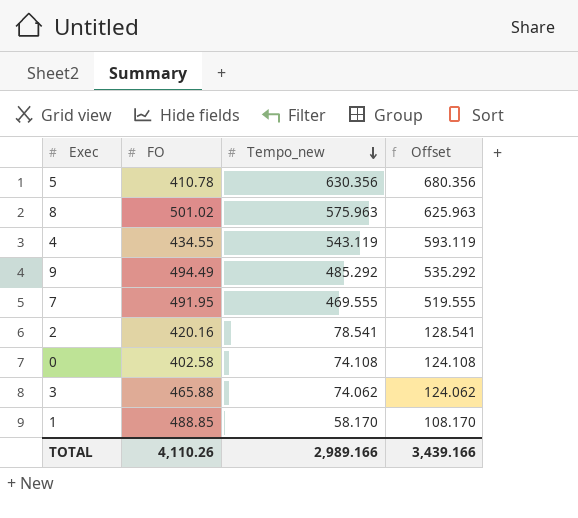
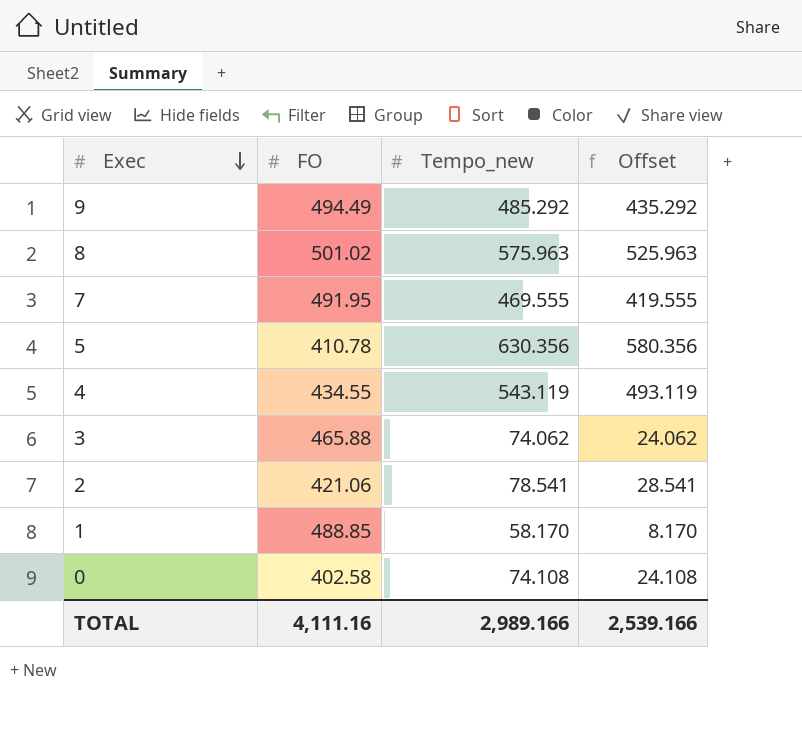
row order: Tempo_new descending -> Exec descending
column Offset | formula: [Tempo_new] + 50 -> [Tempo_new] - 50
2 | FO: 420.16 -> 421.06
TOTAL | FO: 4,110.26 -> 4,111.16
TOTAL | Offset: 3,439.166 -> 2,539.166

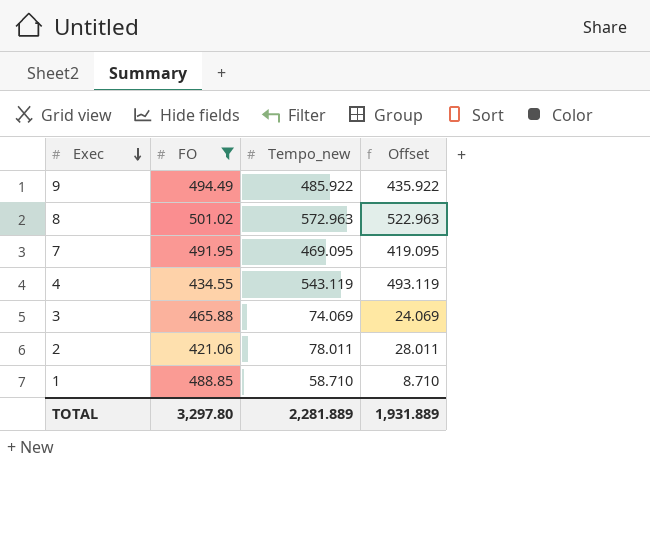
filter: none -> FO >= 421.06
9 | Tempo_new: 485.292 -> 485.922
9 | Offset: 435.292 -> 435.922
8 | Tempo_new: 575.963 -> 572.963
8 | Offset: 525.963 -> 522.963
7 | Tempo_new: 469.555 -> 469.095
7 | Offset: 419.555 -> 419.095
3 | Tempo_new: 74.062 -> 74.069
3 | Offset: 24.062 -> 24.069
2 | Tempo_new: 78.541 -> 78.011
2 | Offset: 28.541 -> 28.011
1 | Tempo_new: 58.170 -> 58.710
1 | Offset: 8.170 -> 8.710
TOTAL | FO: 4,111.16 -> 3,297.80
TOTAL | Tempo_new: 2,989.166 -> 2,281.889
TOTAL | Offset: 2,539.166 -> 1,931.889

